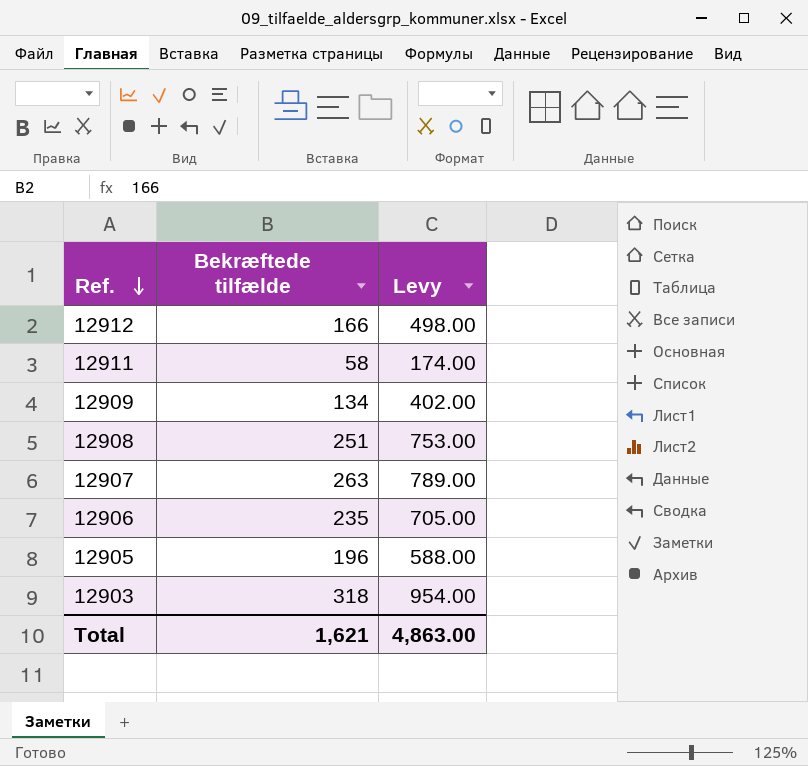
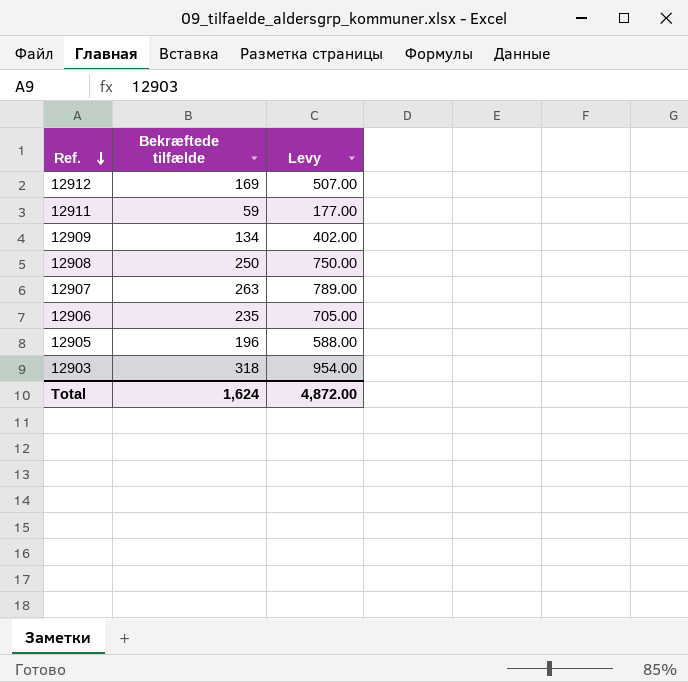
12912 | Bekræftede tilfælde: 166 -> 169
12912 | Levy: 498.00 -> 507.00
12911 | Bekræftede tilfælde: 58 -> 59
12911 | Levy: 174.00 -> 177.00
12908 | Bekræftede tilfælde: 251 -> 250
12908 | Levy: 753.00 -> 750.00
Total | Bekræftede tilfælde: 1,621 -> 1,624
Total | Levy: 4,863.00 -> 4,872.00

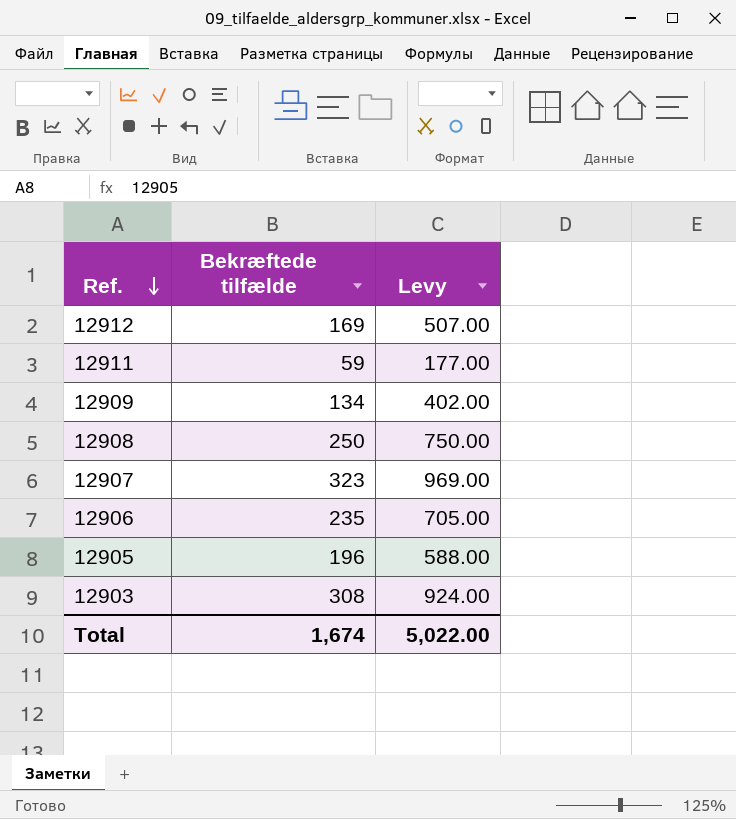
12907 | Bekræftede tilfælde: 263 -> 323
12907 | Levy: 789.00 -> 969.00
12903 | Bekræftede tilfælde: 318 -> 308
12903 | Levy: 954.00 -> 924.00
Total | Bekræftede tilfælde: 1,624 -> 1,674
Total | Levy: 4,872.00 -> 5,022.00

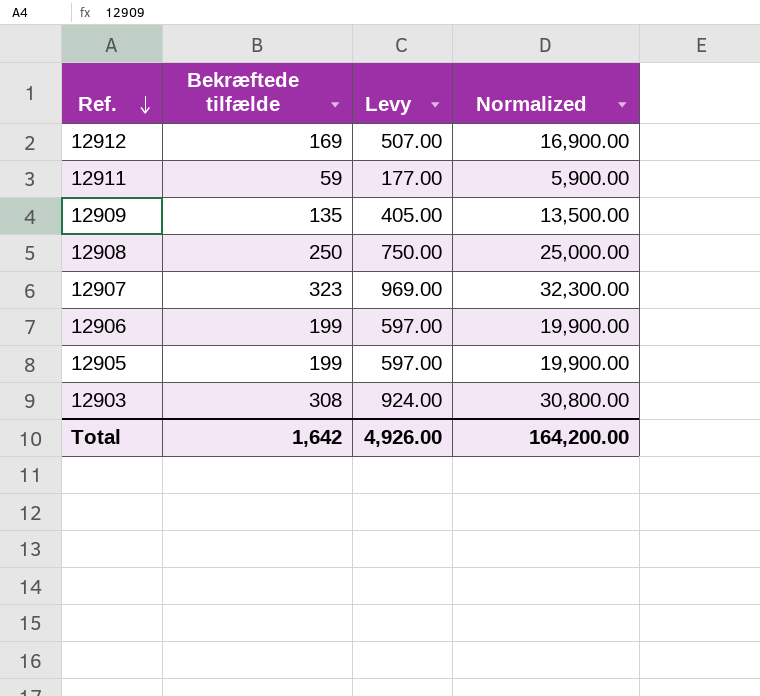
column Normalized | formula: none -> [Bekræftede tilfælde] * 100
12909 | Bekræftede tilfælde: 134 -> 135
12909 | Levy: 402.00 -> 405.00
12906 | Bekræftede tilfælde: 235 -> 199
12906 | Levy: 705.00 -> 597.00
12905 | Bekræftede tilfælde: 196 -> 199
12905 | Levy: 588.00 -> 597.00
Total | Bekræftede tilfælde: 1,674 -> 1,642
Total | Levy: 5,022.00 -> 4,926.00

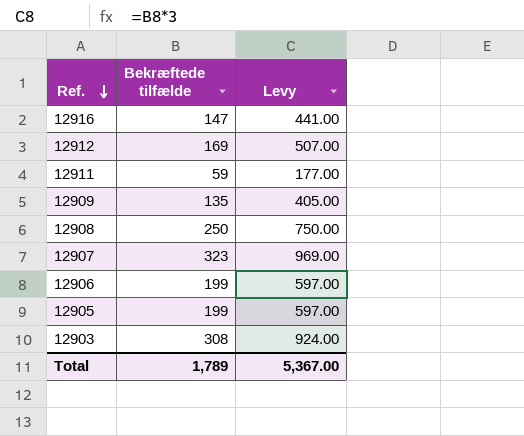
column Normalized | formula: [Bekræftede tilfælde] * 100 -> none
row 12916: none -> 147 | 441.00
Total | Bekræftede tilfælde: 1,642 -> 1,789
Total | Levy: 4,926.00 -> 5,367.00

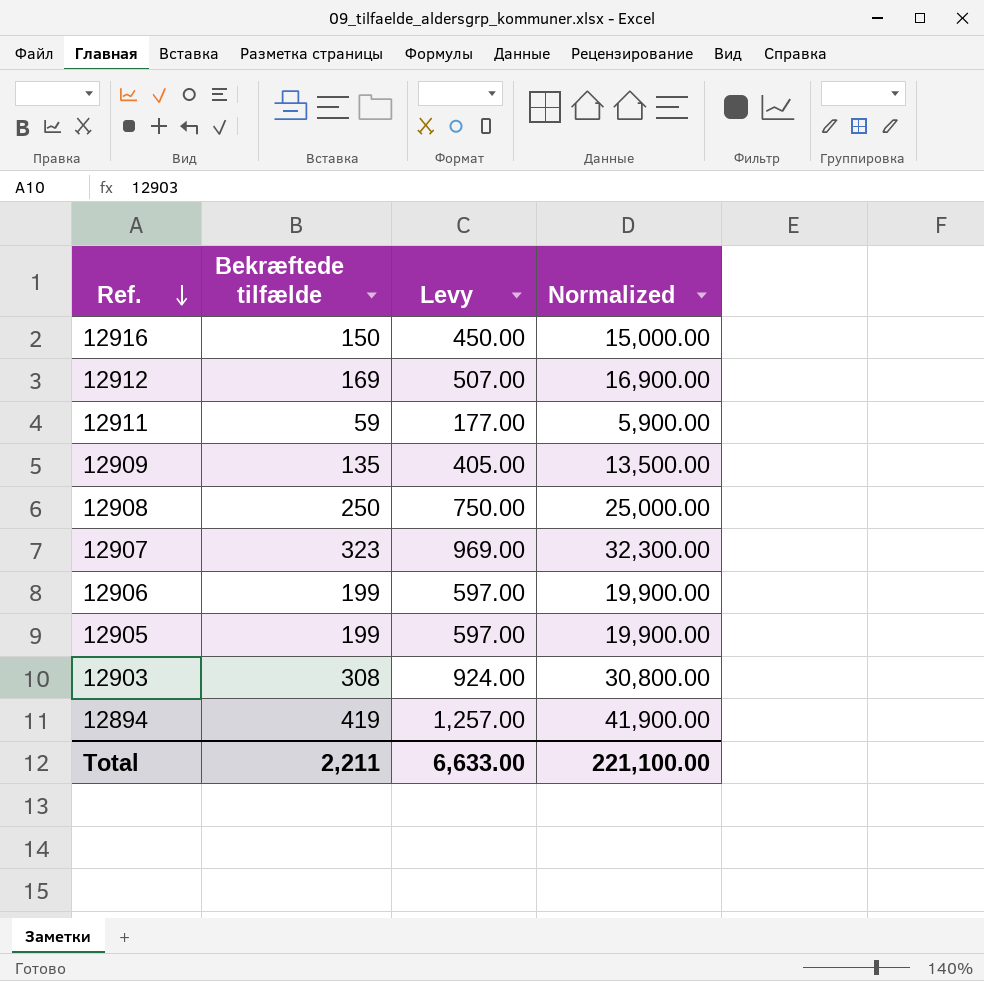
column Normalized | formula: none -> [Bekræftede tilfælde] * 100
12916 | Bekræftede tilfælde: 147 -> 150
12916 | Levy: 441.00 -> 450.00
row 12894: none -> 419 | 1,257.00 | 41,900.00
Total | Bekræftede tilfælde: 1,789 -> 2,211
Total | Levy: 5,367.00 -> 6,633.00

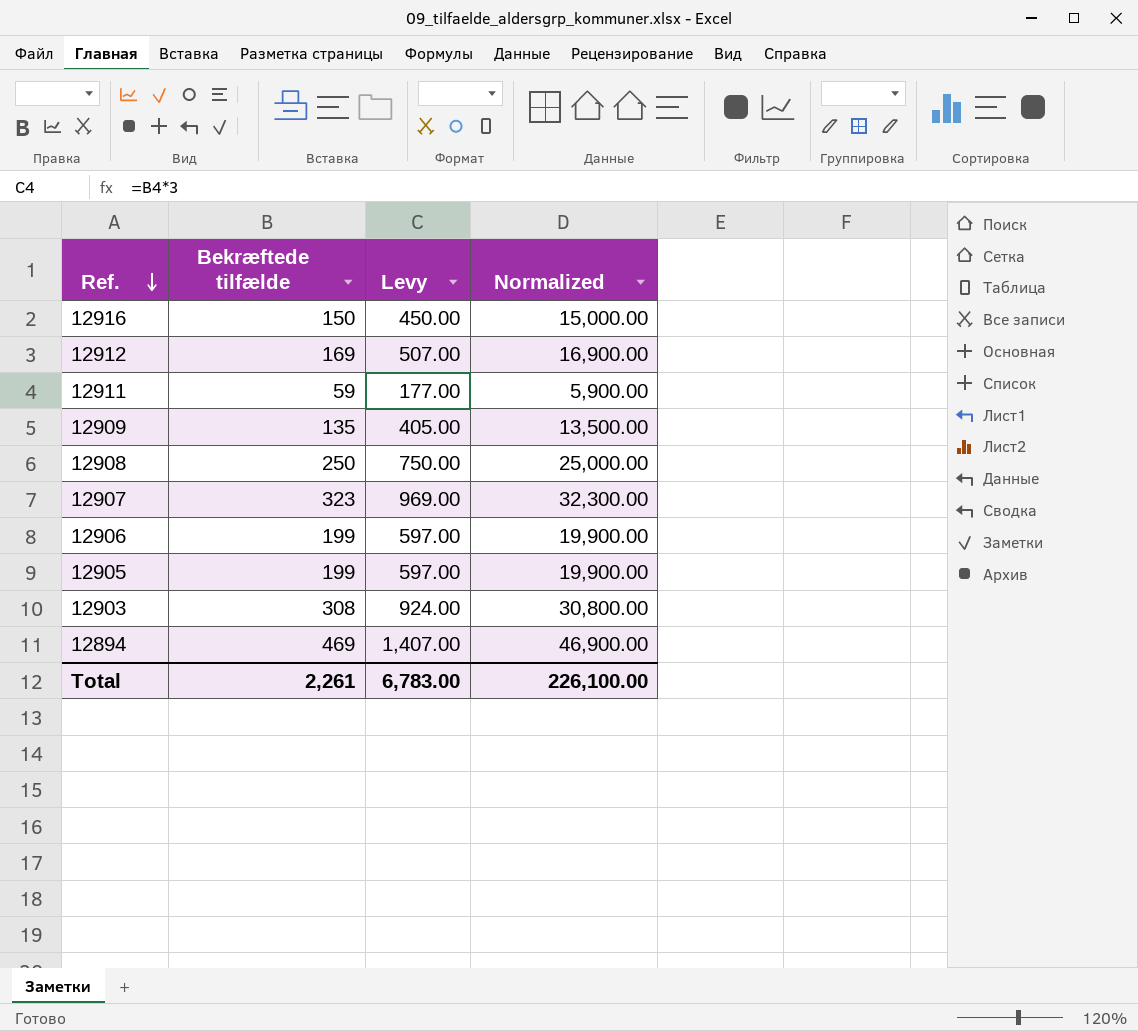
12894 | Bekræftede tilfælde: 419 -> 469
12894 | Levy: 1,257.00 -> 1,407.00
12894 | Normalized: 41,900.00 -> 46,900.00
Total | Bekræftede tilfælde: 2,211 -> 2,261
Total | Levy: 6,633.00 -> 6,783.00
Total | Normalized: 221,100.00 -> 226,100.00

